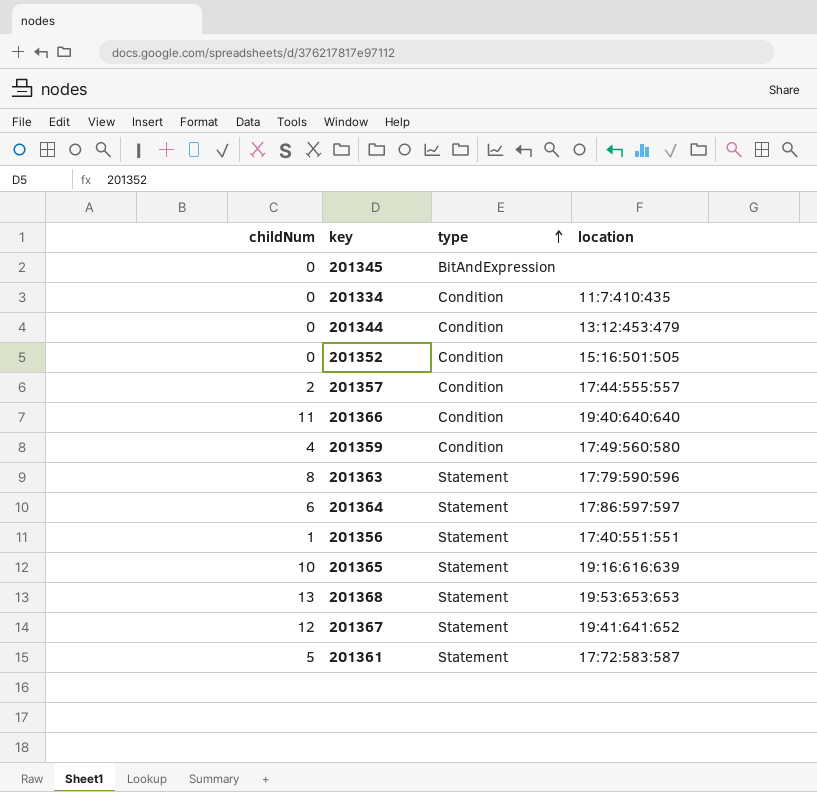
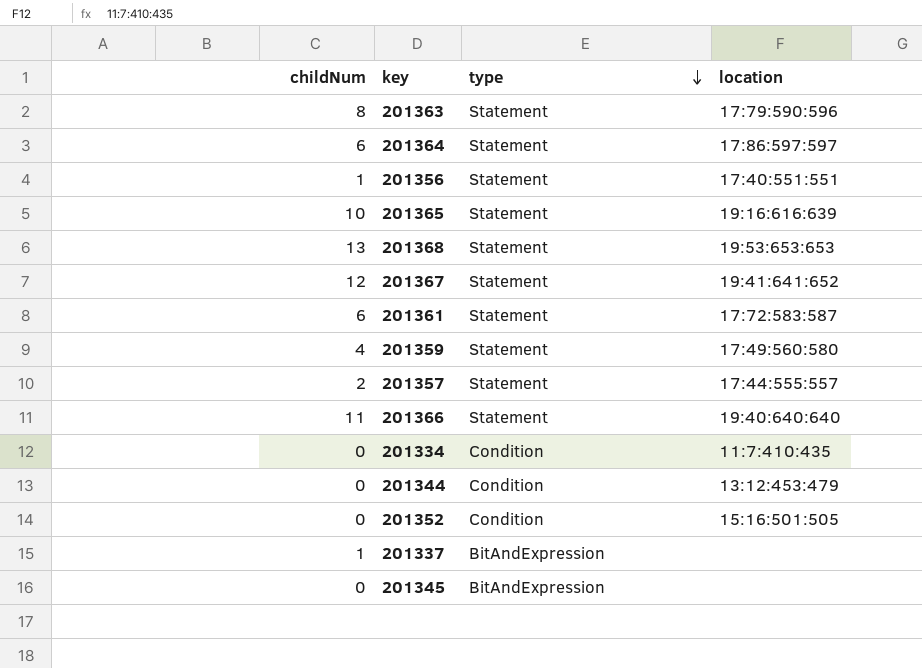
row order: type ascending -> type descending
201361 | childNum: 5 -> 6
201359 | type: Condition -> Statement
201357 | type: Condition -> Statement
201366 | type: Condition -> Statement
row 201337: none -> 1 | BitAndExpression | none

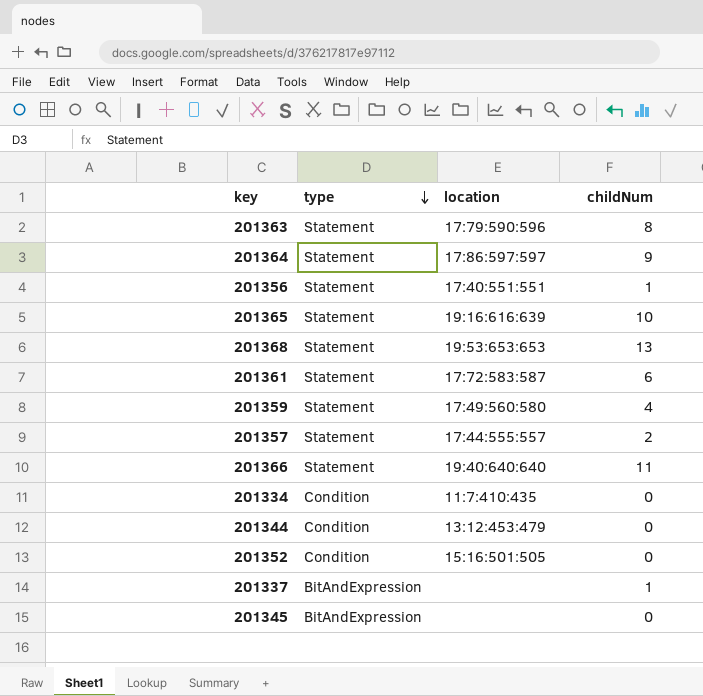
column childNum | position: 1 -> 4
row 201367: 12 | Statement | 19:41:641:652 -> none
201364 | childNum: 6 -> 9

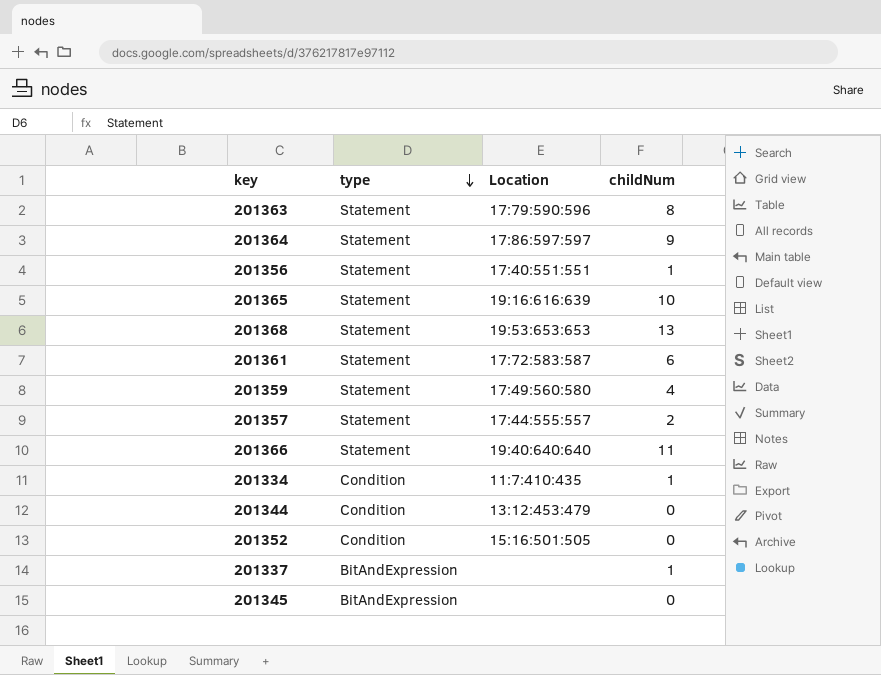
column name: location -> Location
201334 | childNum: 0 -> 1

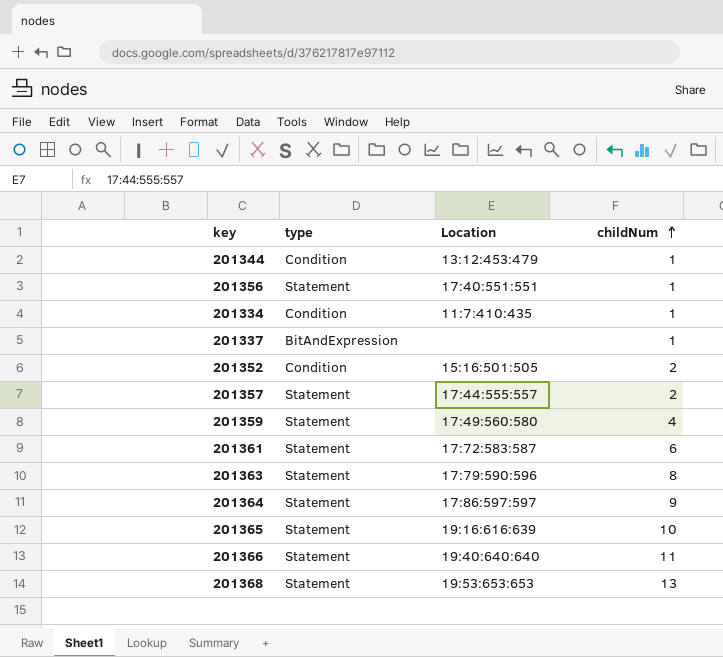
row order: type descending -> childNum ascending
row 201345: BitAndExpression | none | 0 -> none
201344 | childNum: 0 -> 1
201352 | childNum: 0 -> 2

